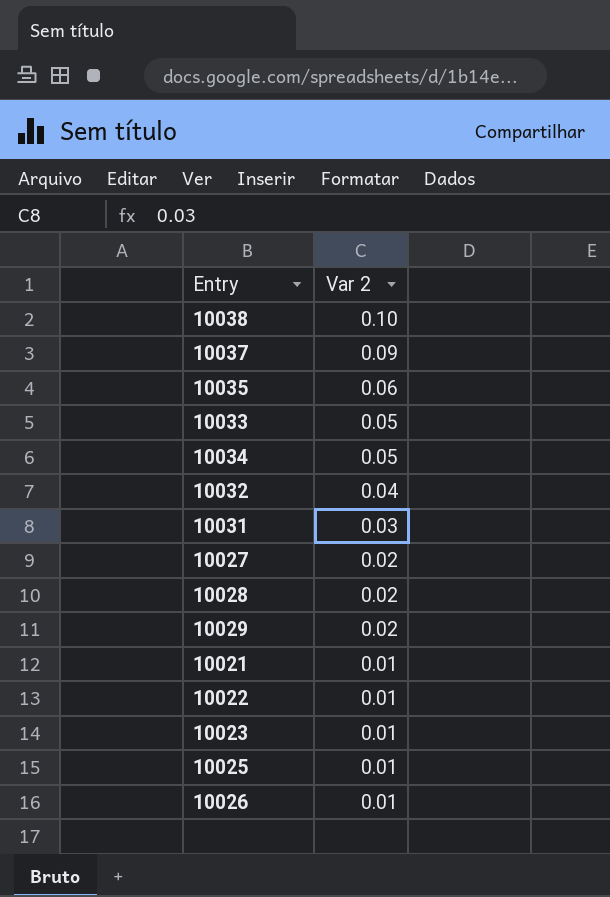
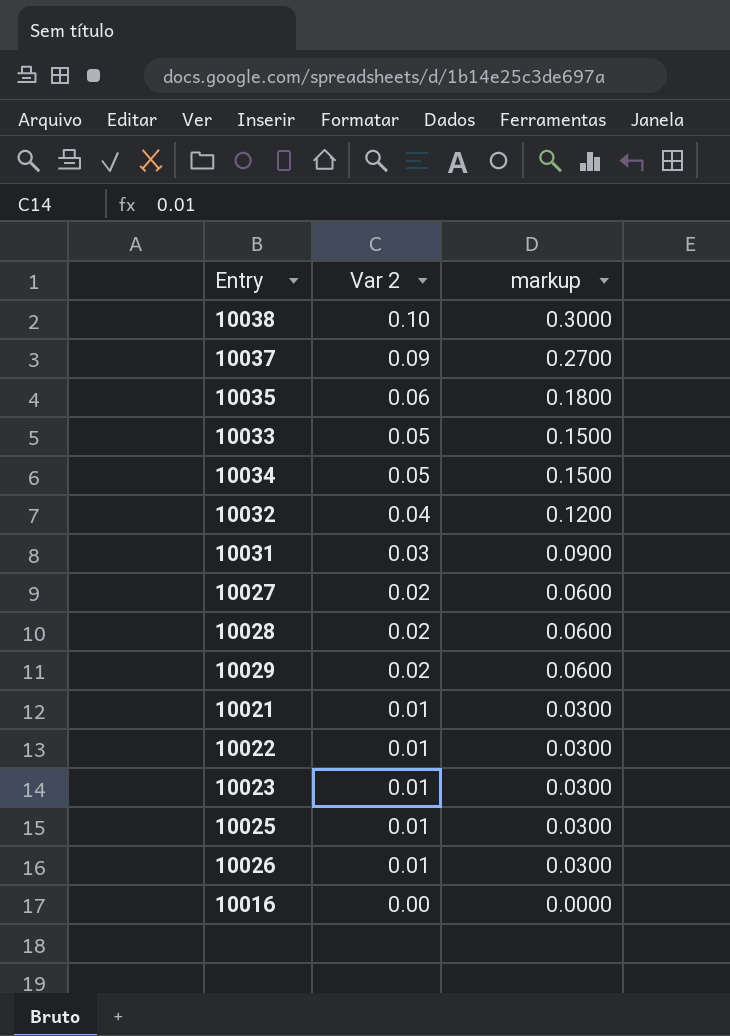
column markup | formula: none -> [Var 2] * 3
row 10016: none -> 0.00 | 0.0000

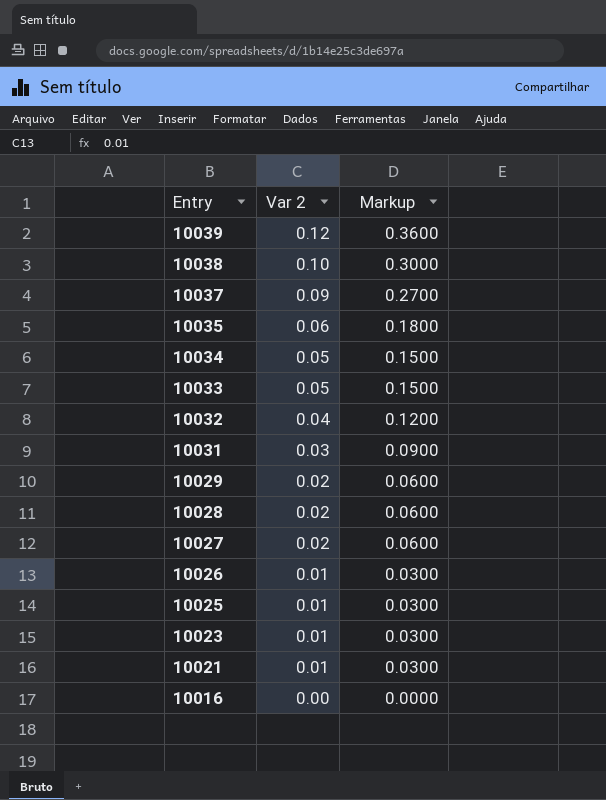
row order: Var 2 descending -> Entry descending
column name: markup -> Markup
row 10022: 0.01 | 0.0300 -> none
row 10039: none -> 0.12 | 0.3600

